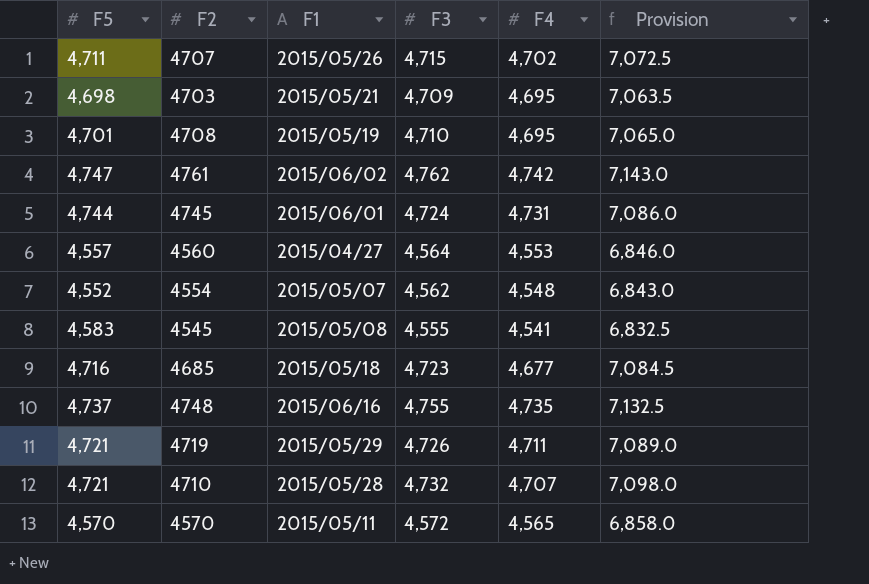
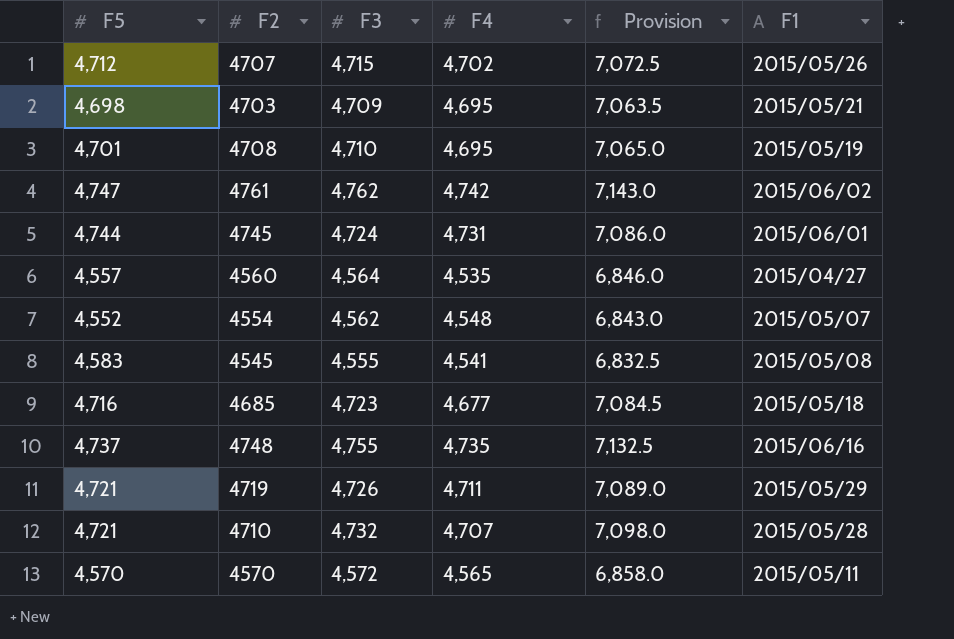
column F1 | position: 3 -> 6
4707 | F5: 4,711 -> 4,712
4560 | F4: 4,553 -> 4,535

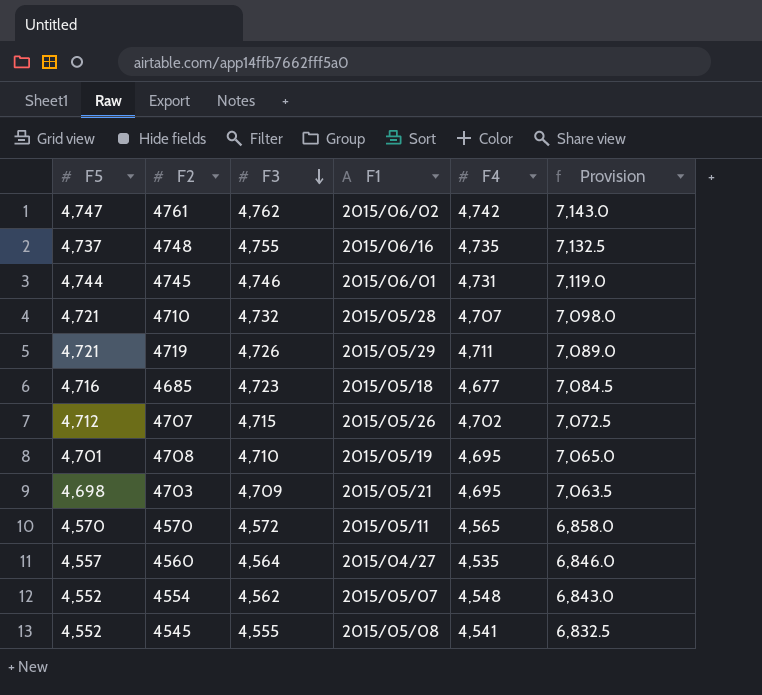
row order: none -> F3 descending
column F1 | position: 6 -> 4
4745 | F3: 4,724 -> 4,746
4745 | Provision: 7,086.0 -> 7,119.0
4545 | F5: 4,583 -> 4,552

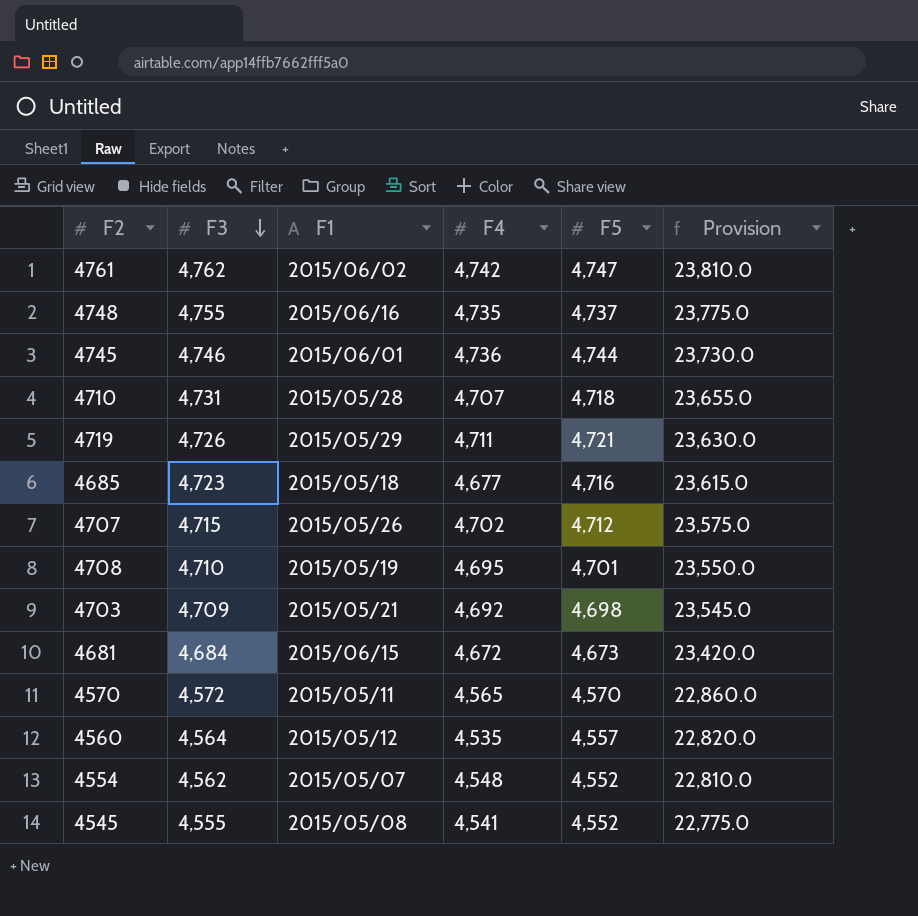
column F5 | position: 1 -> 5
column Provision | formula: [F3] * 1.5 -> [F3] * 5
4745 | F4: 4,731 -> 4,736
4710 | F3: 4,732 -> 4,731
4710 | F5: 4,721 -> 4,718
4703 | F4: 4,695 -> 4,692
row 4681: none -> 4,684 | 2015/06/15 | 4,672 | 4,673 | 23,420.0
4560 | F1: 2015/04/27 -> 2015/05/12

